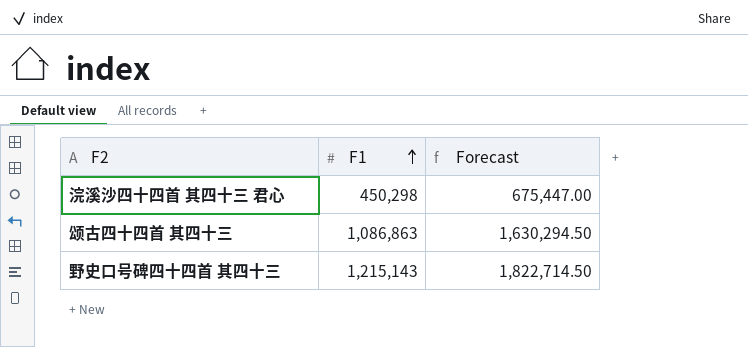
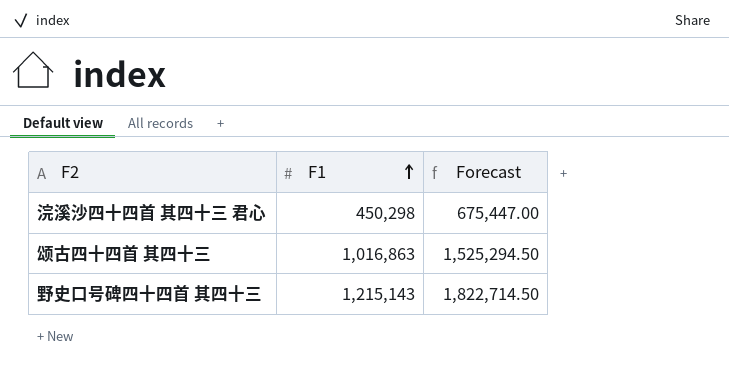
颂古四十四首 其四十三 | F1: 1,086,863 -> 1,016,863
颂古四十四首 其四十三 | Forecast: 1,630,294.50 -> 1,525,294.50

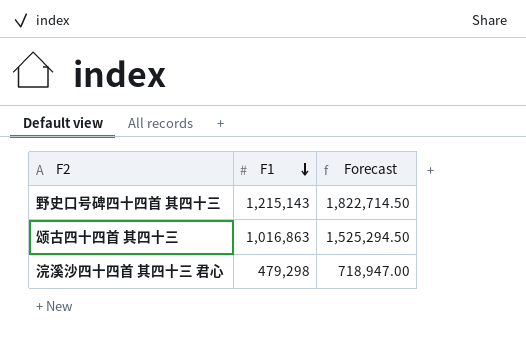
row order: F1 ascending -> F1 descending
浣溪沙四十四首 其四十三 君心 | F1: 450,298 -> 479,298
浣溪沙四十四首 其四十三 君心 | Forecast: 675,447.00 -> 718,947.00

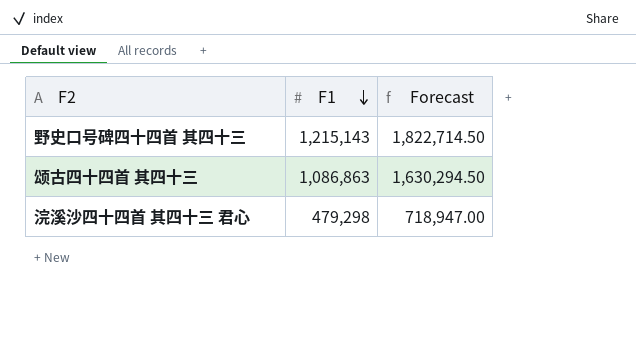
颂古四十四首 其四十三 | F1: 1,016,863 -> 1,086,863
颂古四十四首 其四十三 | Forecast: 1,525,294.50 -> 1,630,294.50

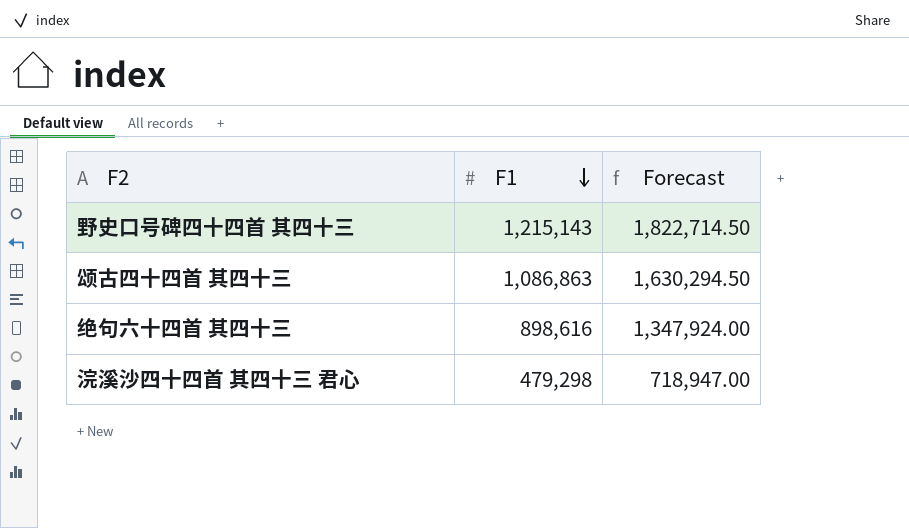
row 绝句六十四首 其四十三: none -> 898,616 | 1,347,924.00

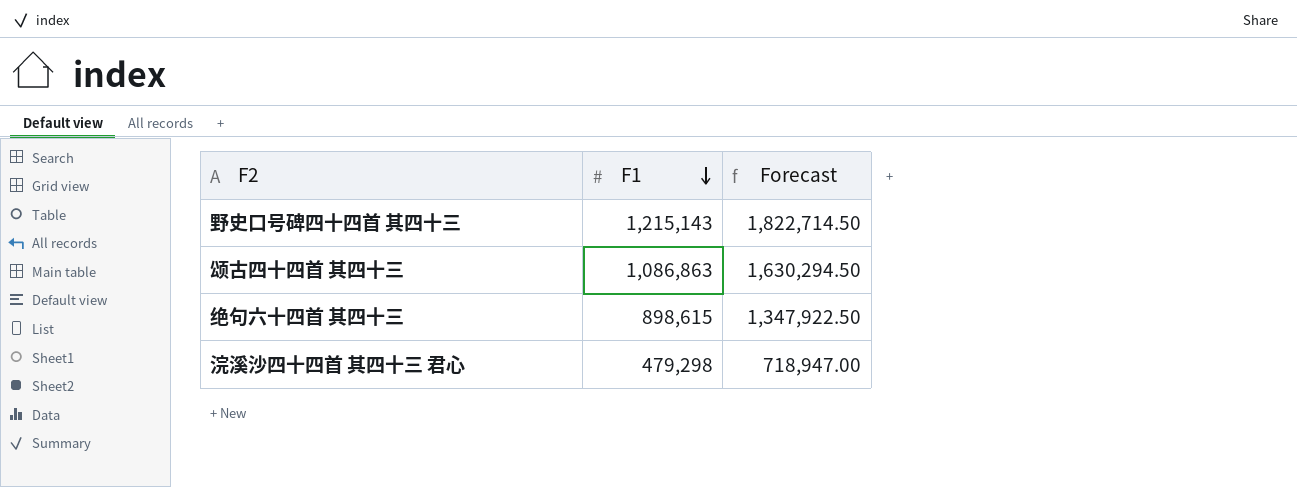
绝句六十四首 其四十三 | F1: 898,616 -> 898,615
绝句六十四首 其四十三 | Forecast: 1,347,924.00 -> 1,347,922.50

